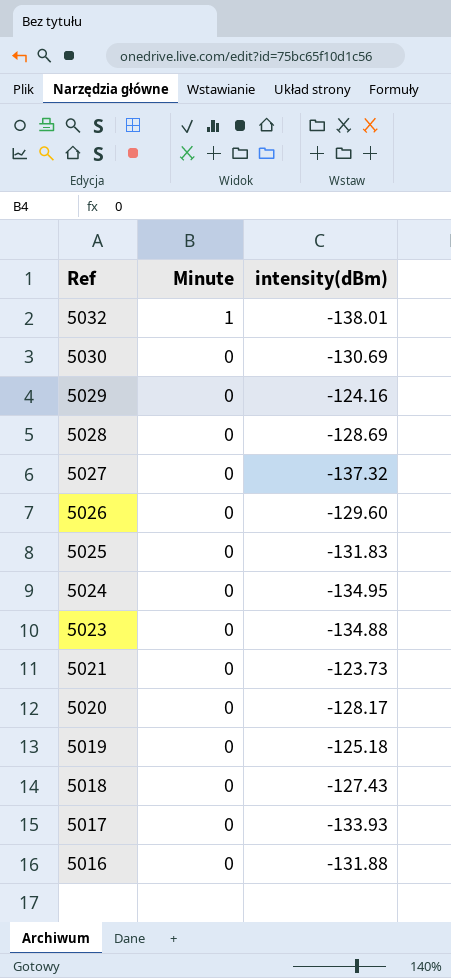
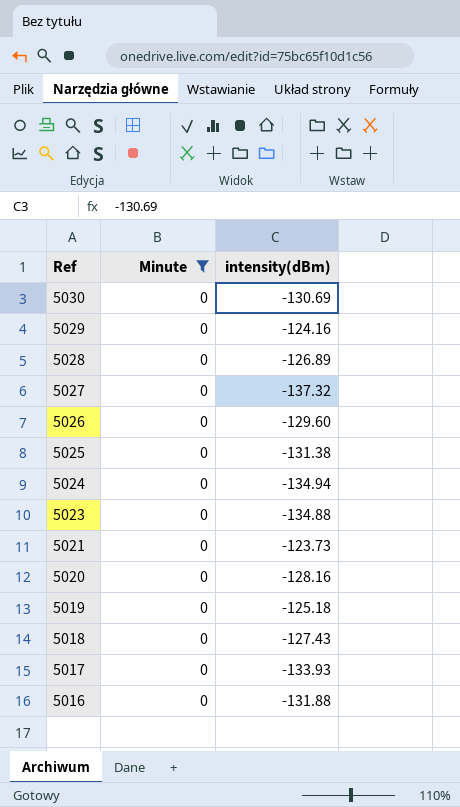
filter: none -> Minute = 0
5028 | intensity(dBm): -128.69 -> -126.89
5025 | intensity(dBm): -131.83 -> -131.38
5024 | intensity(dBm): -134.95 -> -134.94
5020 | intensity(dBm): -128.17 -> -128.16

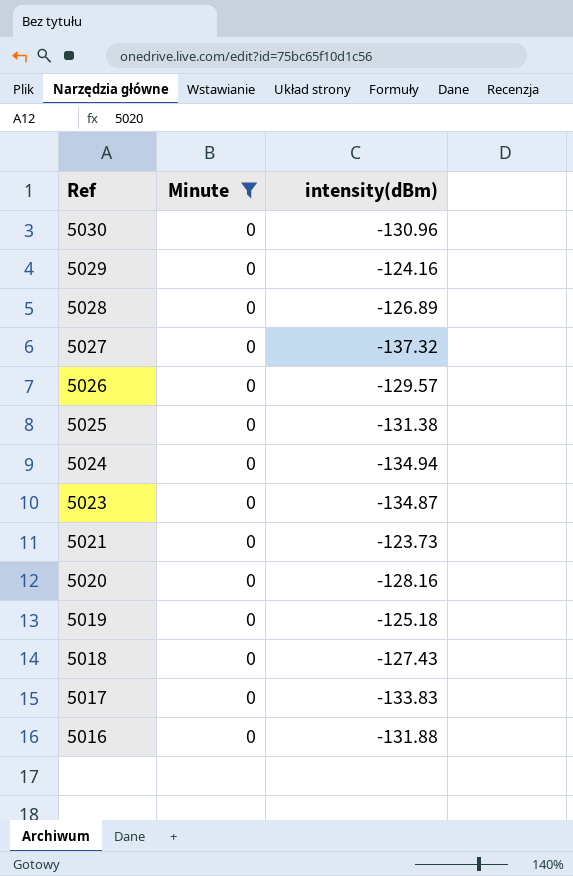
5030 | intensity(dBm): -130.69 -> -130.96
5026 | intensity(dBm): -129.60 -> -129.57
5023 | intensity(dBm): -134.88 -> -134.87
5017 | intensity(dBm): -133.93 -> -133.83

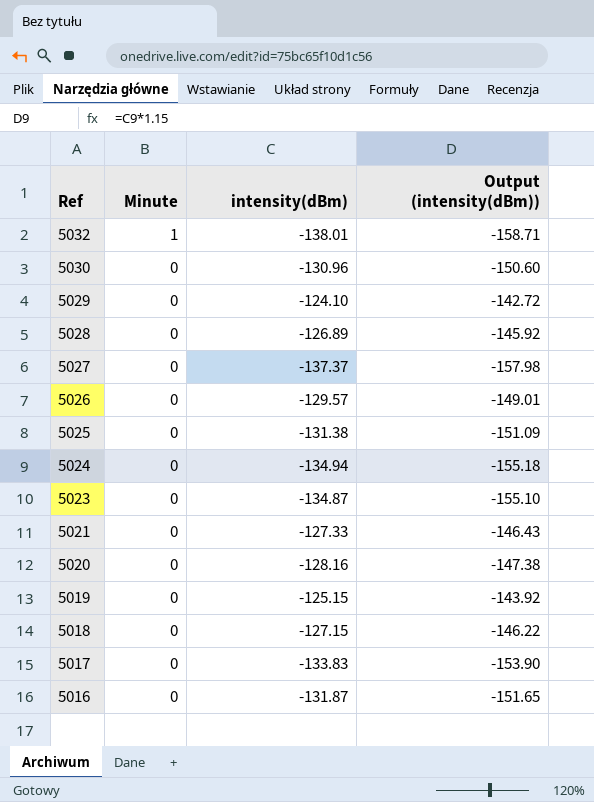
filter: Minute = 0 -> none
column Output (intensity(dBm)) | formula: none -> [intensity(dBm)] * 1.15
5029 | intensity(dBm): -124.16 -> -124.10
5027 | intensity(dBm): -137.32 -> -137.37
5021 | intensity(dBm): -123.73 -> -127.33
5019 | intensity(dBm): -125.18 -> -125.15
5018 | intensity(dBm): -127.43 -> -127.15
5016 | intensity(dBm): -131.88 -> -131.87

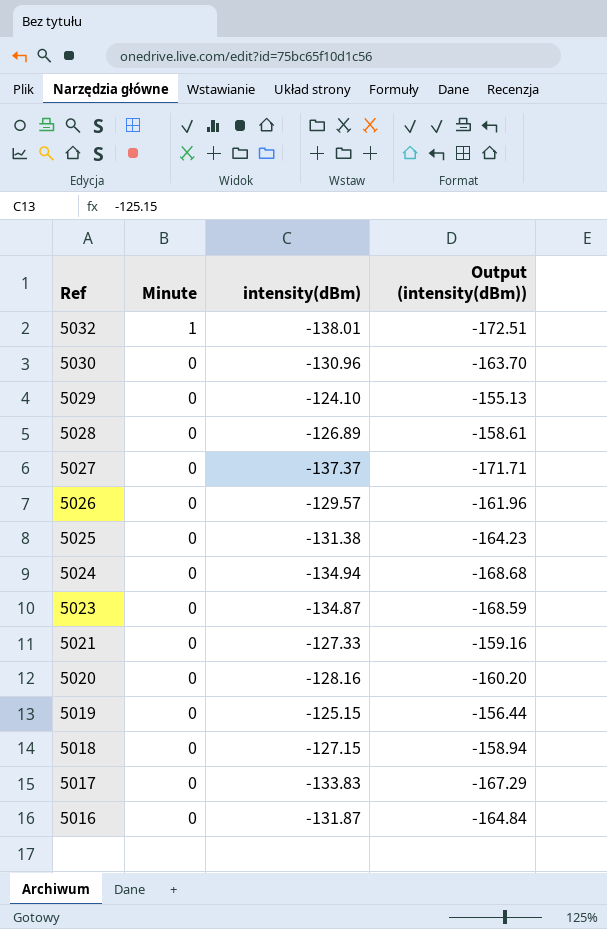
column Output (intensity(dBm)) | formula: [intensity(dBm)] * 1.15 -> [intensity(dBm)] * 1.25

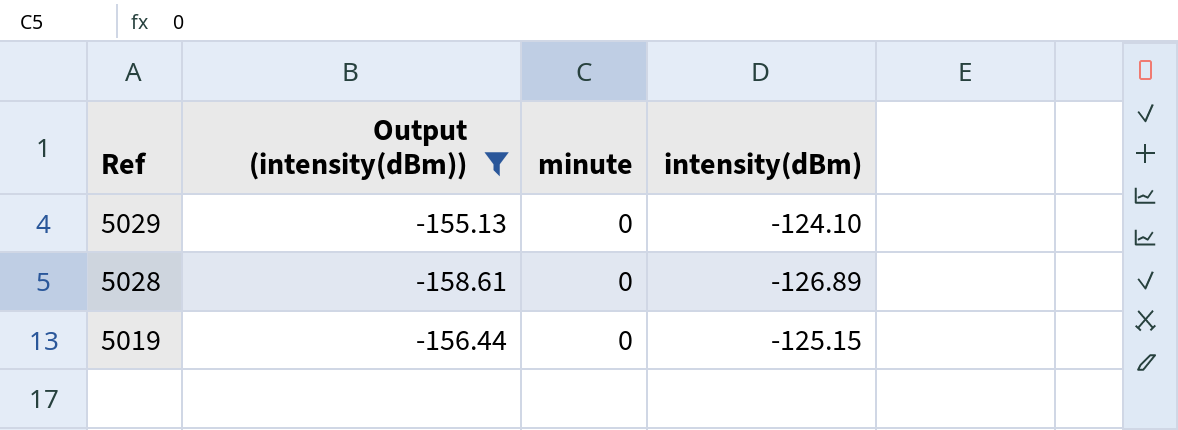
filter: none -> Output (intensity(dBm)) >= -158.61
column Output (intensity(dBm)) | position: 4 -> 2
column name: Minute -> minute

